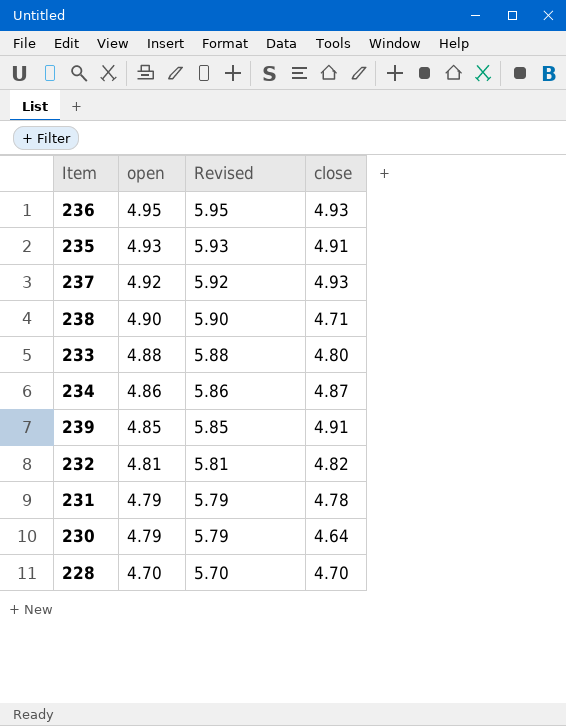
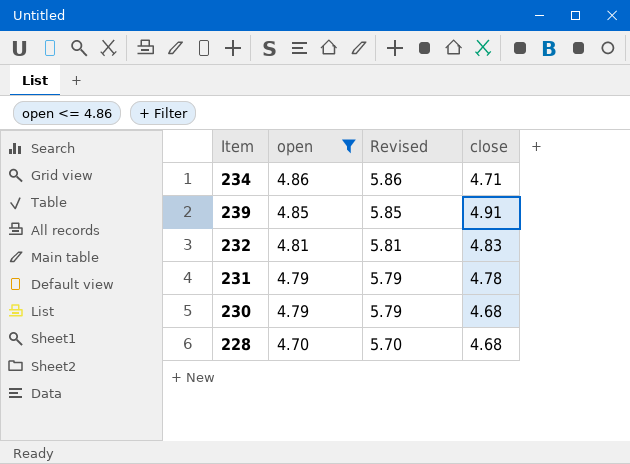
filter: none -> open <= 4.86
234 | close: 4.87 -> 4.71
232 | close: 4.82 -> 4.83
230 | close: 4.64 -> 4.68
228 | close: 4.70 -> 4.68

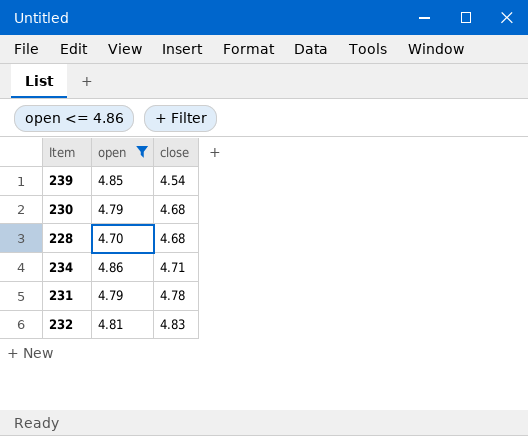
row order: open descending -> close ascending
column Revised | formula: [open] + 1 -> none
239 | close: 4.91 -> 4.54

